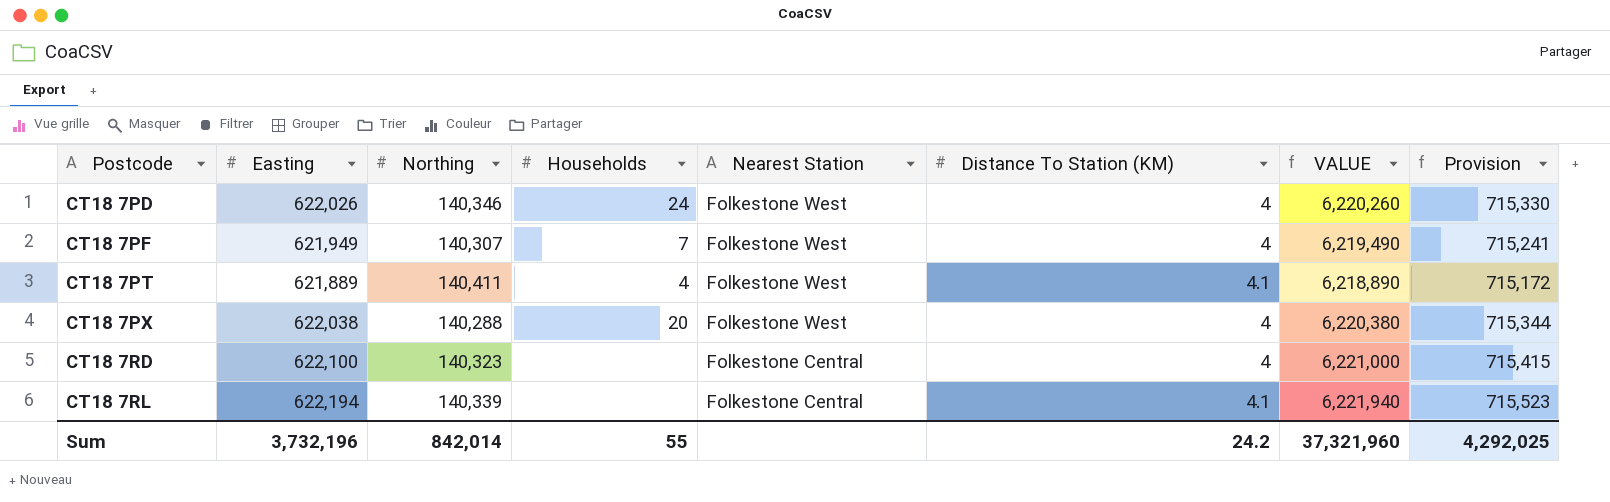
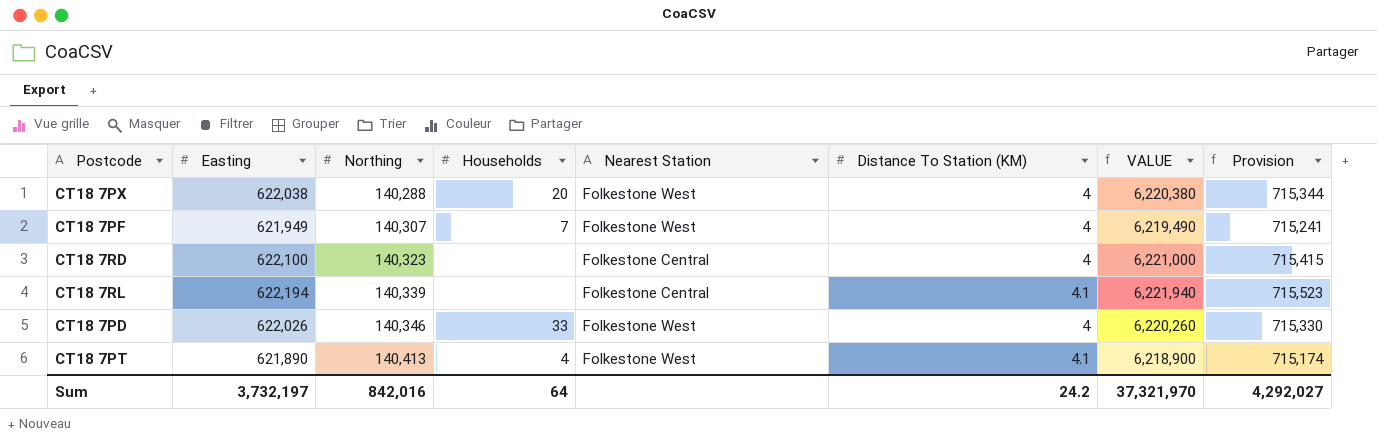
row order: Postcode ascending -> Northing ascending
CT18 7PD | Households: 24 -> 33
CT18 7PT | Easting: 621,889 -> 621,890
CT18 7PT | Northing: 140,411 -> 140,413
CT18 7PT | VALUE: 6,218,890 -> 6,218,900
CT18 7PT | Provision: 715,172 -> 715,174
Sum | Easting: 3,732,196 -> 3,732,197
Sum | Northing: 842,014 -> 842,016
Sum | Households: 55 -> 64
Sum | VALUE: 37,321,960 -> 37,321,970
Sum | Provision: 4,292,025 -> 4,292,027

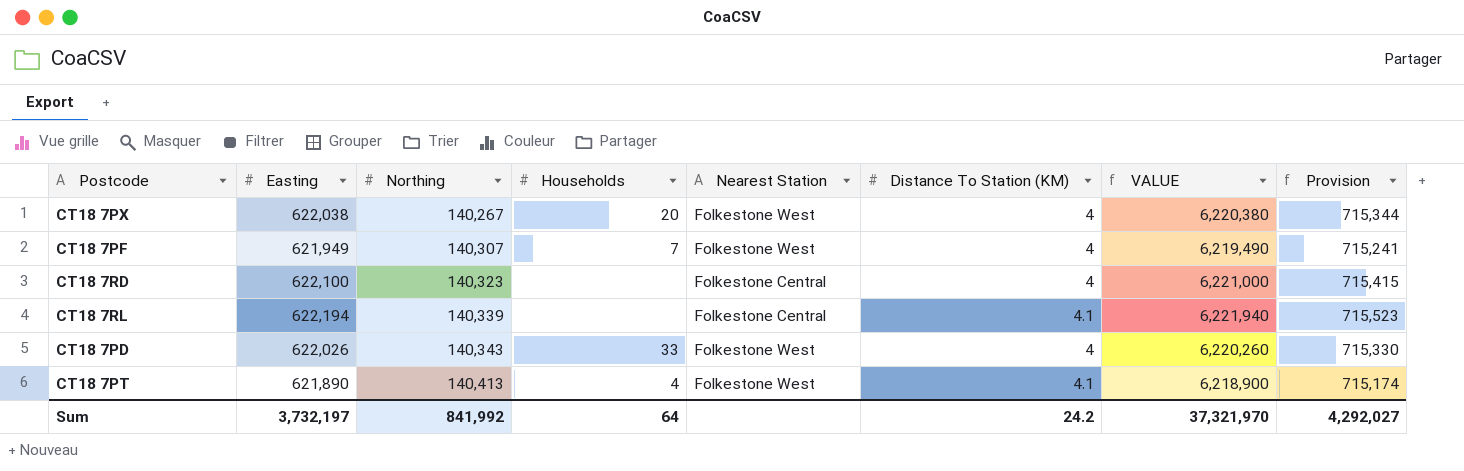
CT18 7PX | Northing: 140,288 -> 140,267
CT18 7PD | Northing: 140,346 -> 140,343
Sum | Northing: 842,016 -> 841,992

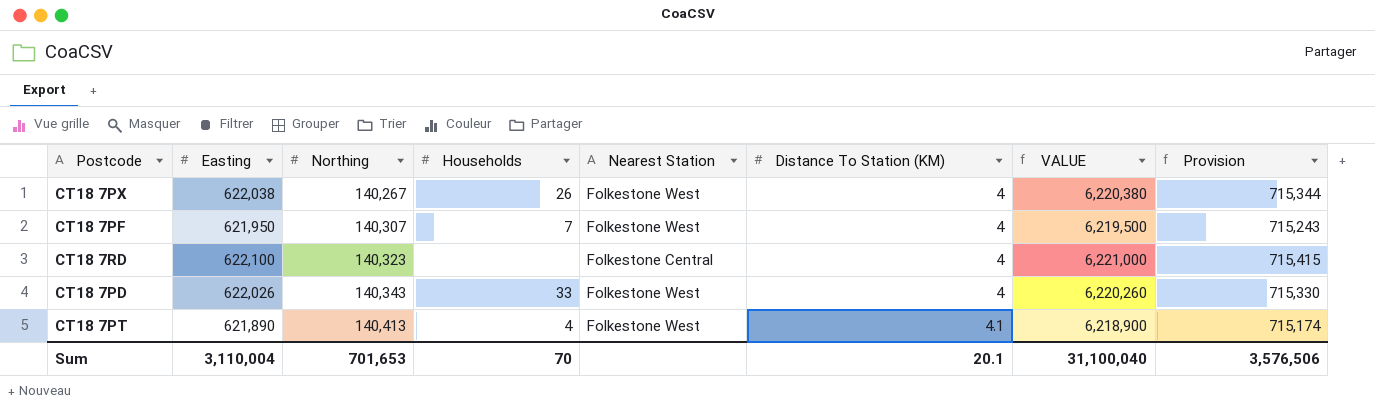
row CT18 7RL: 622,194 | 140,339 | none | Folkestone Central | 4.1 | 6,221,940 | 715,523 -> none
CT18 7PX | Households: 20 -> 26
CT18 7PF | Easting: 621,949 -> 621,950
CT18 7PF | VALUE: 6,219,490 -> 6,219,500
CT18 7PF | Provision: 715,241 -> 715,243
Sum | Easting: 3,732,197 -> 3,110,004
Sum | Northing: 841,992 -> 701,653
Sum | Households: 64 -> 70
Sum | Distance To Station (KM): 24.2 -> 20.1
Sum | VALUE: 37,321,970 -> 31,100,040
Sum | Provision: 4,292,027 -> 3,576,506

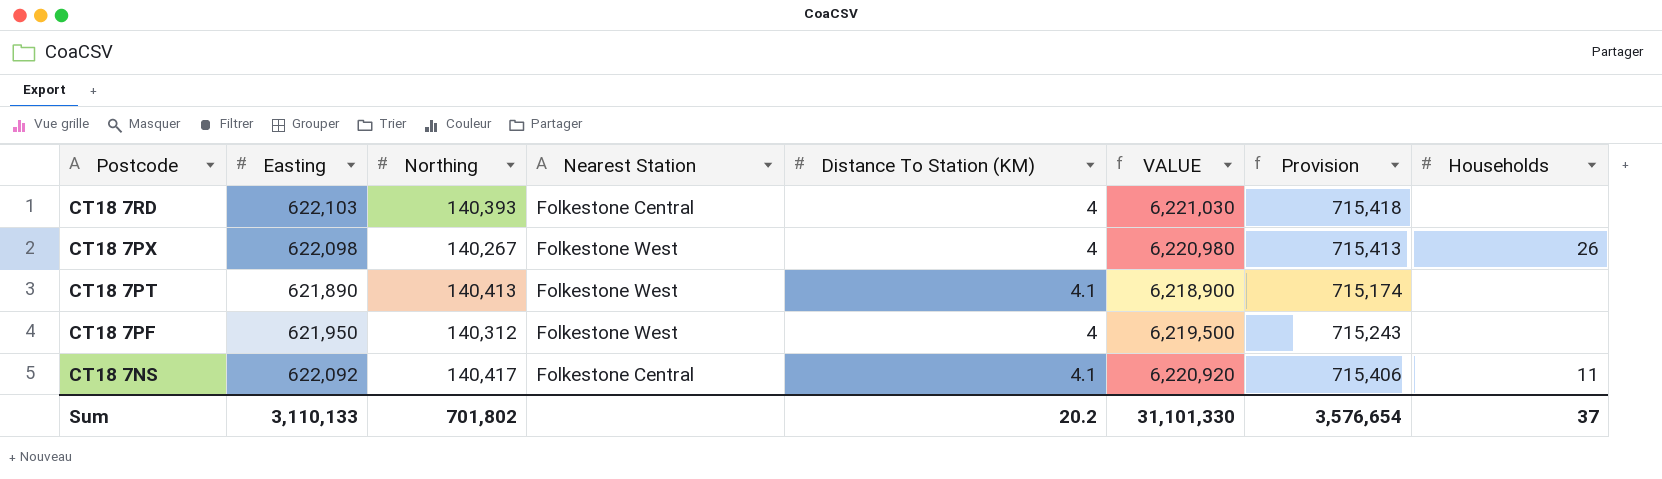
row order: Northing ascending -> Postcode descending
column Households | position: 4 -> 8
row CT18 7PD: 622,026 | 140,343 | 33 | Folkestone West | 4 | 6,220,260 | 715,330 -> none
CT18 7RD | Easting: 622,100 -> 622,103
CT18 7RD | Northing: 140,323 -> 140,393
CT18 7RD | VALUE: 6,221,000 -> 6,221,030
CT18 7RD | Provision: 715,415 -> 715,418
CT18 7PX | Easting: 622,038 -> 622,098
CT18 7PX | VALUE: 6,220,380 -> 6,220,980
CT18 7PX | Provision: 715,344 -> 715,413
CT18 7PT | Households: 4 -> none
CT18 7PF | Northing: 140,307 -> 140,312
CT18 7PF | Households: 7 -> none
row CT18 7NS: none -> 622,092 | 140,417 | Folkestone Central | 4.1 | 6,220,920 | 715,406 | 11
Sum | Easting: 3,110,004 -> 3,110,133
Sum | Northing: 701,653 -> 701,802
Sum | Distance To Station (KM): 20.1 -> 20.2
Sum | VALUE: 31,100,040 -> 31,101,330
Sum | Provision: 3,576,506 -> 3,576,654
Sum | Households: 70 -> 37

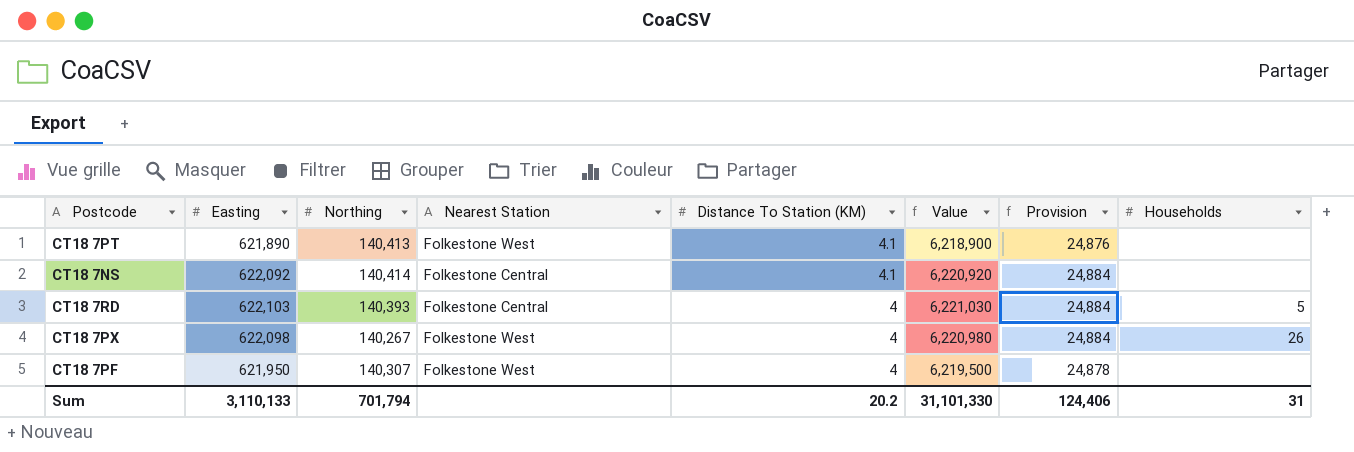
row order: Postcode descending -> Distance To Station (KM) descending
column name: VALUE -> Value
column Provision | formula: [Easting] * 1.15 -> [Easting] * 0.04
CT18 7NS | Northing: 140,417 -> 140,414
CT18 7NS | Households: 11 -> none
CT18 7RD | Households: none -> 5
CT18 7PF | Northing: 140,312 -> 140,307
Sum | Northing: 701,802 -> 701,794
Sum | Provision: 3,576,654 -> 124,406
Sum | Households: 37 -> 31

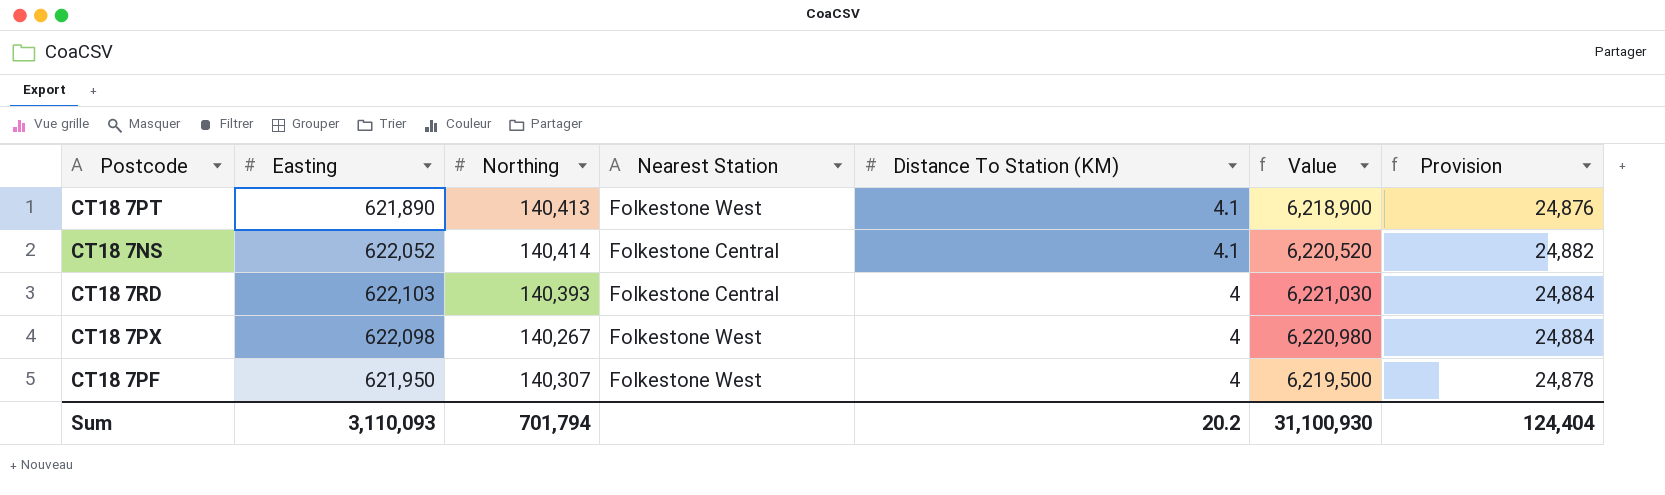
column Households | position: 8 -> none
CT18 7NS | Easting: 622,092 -> 622,052
CT18 7NS | Value: 6,220,920 -> 6,220,520
CT18 7NS | Provision: 24,884 -> 24,882
Sum | Easting: 3,110,133 -> 3,110,093
Sum | Value: 31,101,330 -> 31,100,930
Sum | Provision: 124,406 -> 124,404

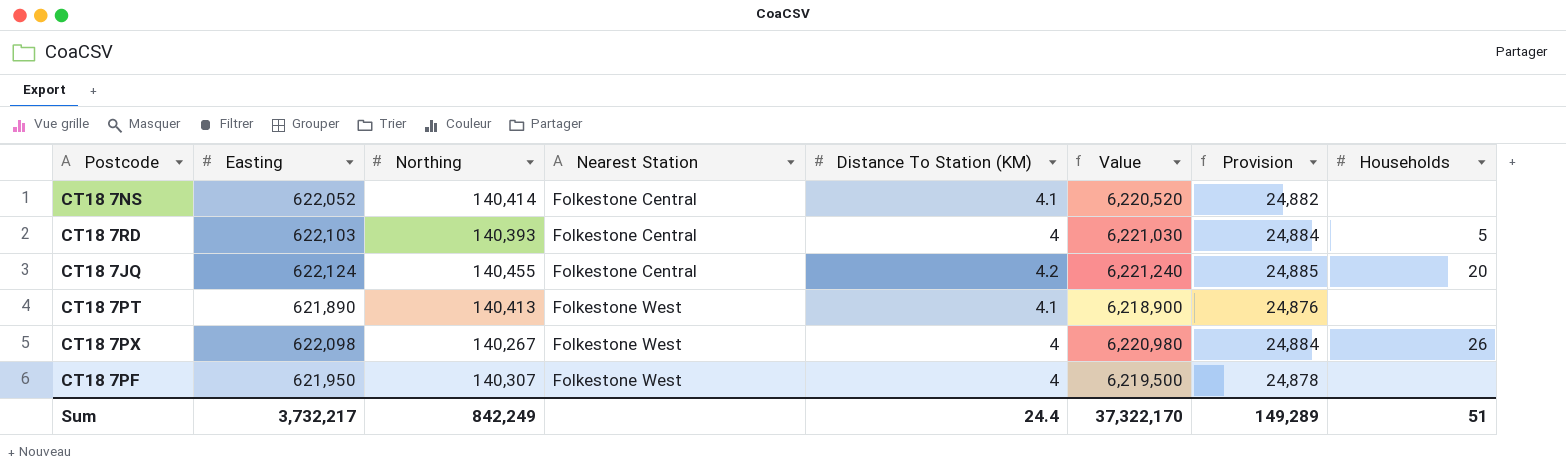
row order: Distance To Station (KM) descending -> Nearest Station ascending
column Households | position: none -> 8
row CT18 7JQ: none -> 622,124 | 140,455 | Folkestone Central | 4.2 | 6,221,240 | 24,885 | 20
Sum | Easting: 3,110,093 -> 3,732,217
Sum | Northing: 701,794 -> 842,249
Sum | Distance To Station (KM): 20.2 -> 24.4
Sum | Value: 31,100,930 -> 37,322,170
Sum | Provision: 124,404 -> 149,289

